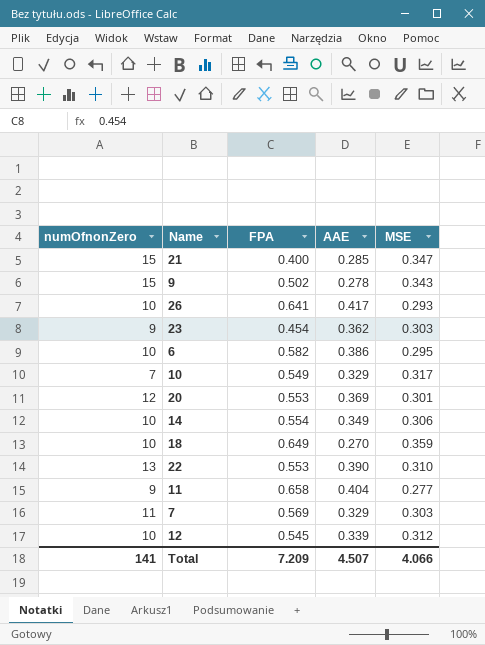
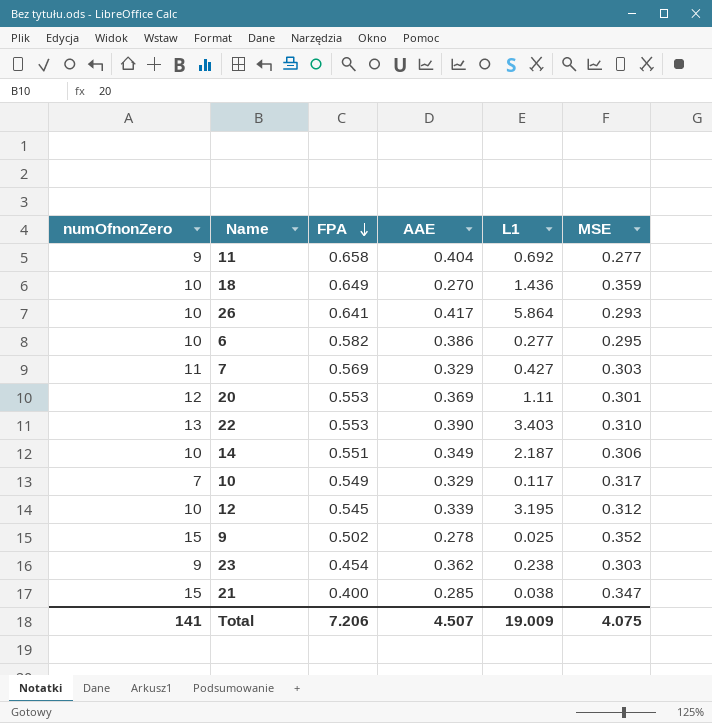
row order: none -> FPA descending
column L1 | position: none -> 5
14 | FPA: 0.554 -> 0.551
9 | MSE: 0.343 -> 0.352
Total | FPA: 7.209 -> 7.206
Total | MSE: 4.066 -> 4.075

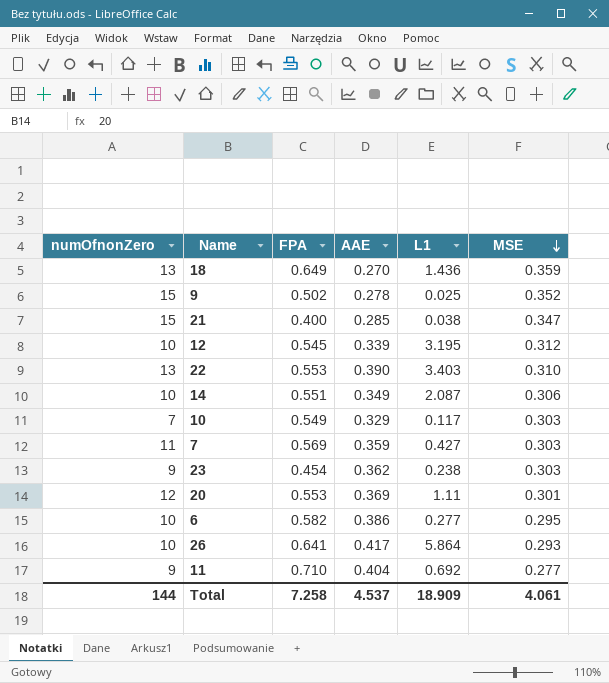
row order: FPA descending -> MSE descending
18 | numOfnonZero: 10 -> 13
14 | L1: 2.187 -> 2.087
10 | MSE: 0.317 -> 0.303
7 | AAE: 0.329 -> 0.359
11 | FPA: 0.658 -> 0.710
Total | numOfnonZero: 141 -> 144
Total | FPA: 7.206 -> 7.258
Total | AAE: 4.507 -> 4.537
Total | L1: 19.009 -> 18.909
Total | MSE: 4.075 -> 4.061

